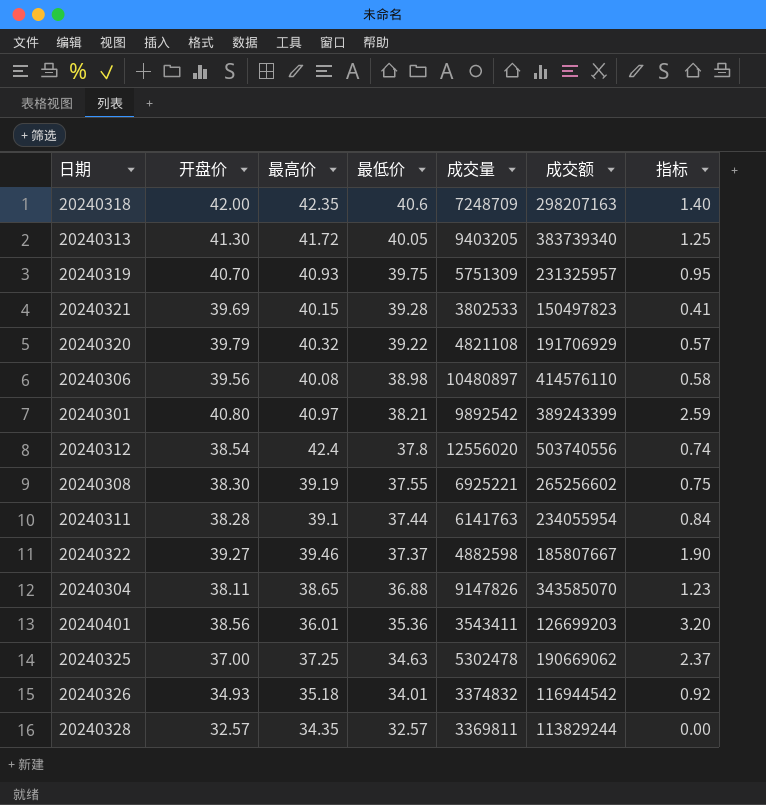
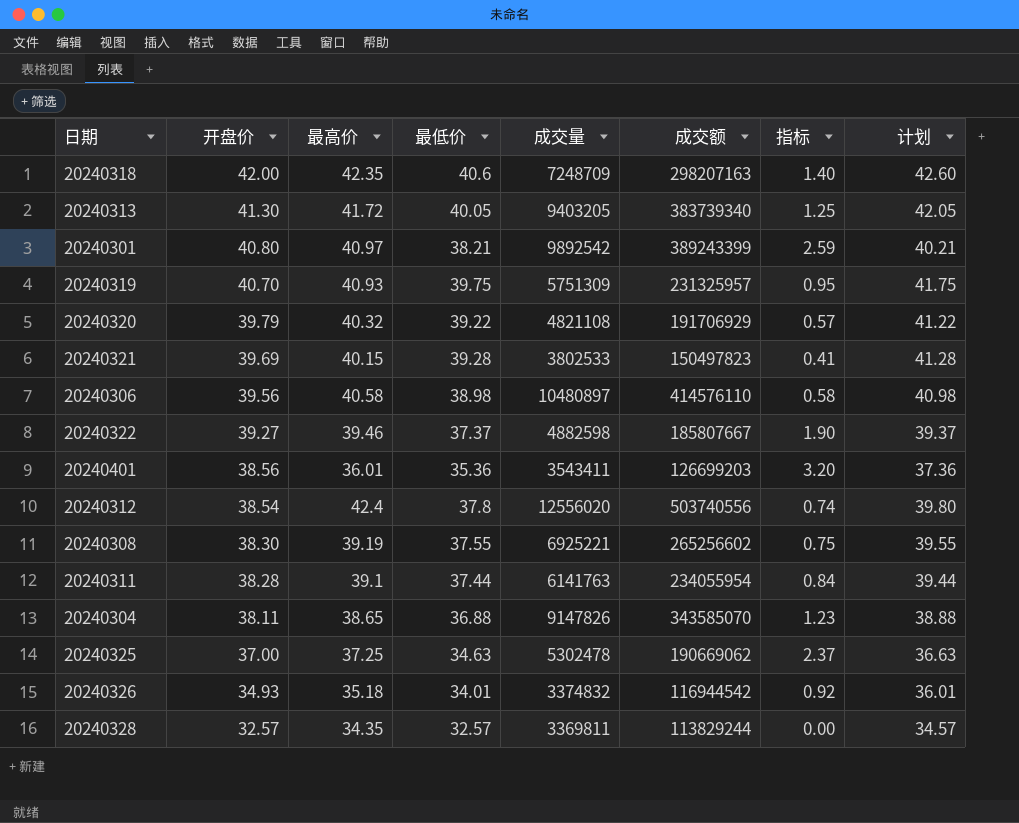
row order: 最低价 descending -> 开盘价 descending
column 计划 | formula: none -> [最低价] + 2
20240306 | 最高价: 40.08 -> 40.58

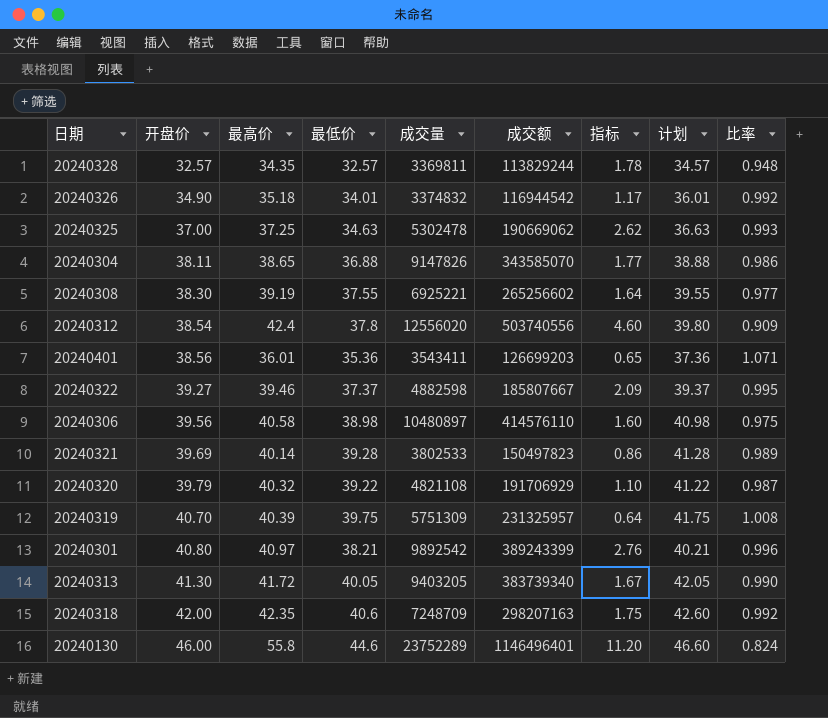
row order: 开盘价 descending -> 开盘价 ascending
column 指标 | formula: [开盘价] - [最低价] -> [最高价] - [最低价]
column 比率 | formula: none -> [开盘价] / [最高价]
row 20240311: 38.28 | 39.1 | 37.44 | 6141763 | 234055954 | 0.84 | 39.44 -> none
20240326 | 开盘价: 34.93 -> 34.90
20240321 | 最高价: 40.15 -> 40.14
20240319 | 最高价: 40.93 -> 40.39
row 20240130: none -> 46.00 | 55.8 | 44.6 | 23752289 | 1146496401 | 11.20 | 46.60 | 0.824

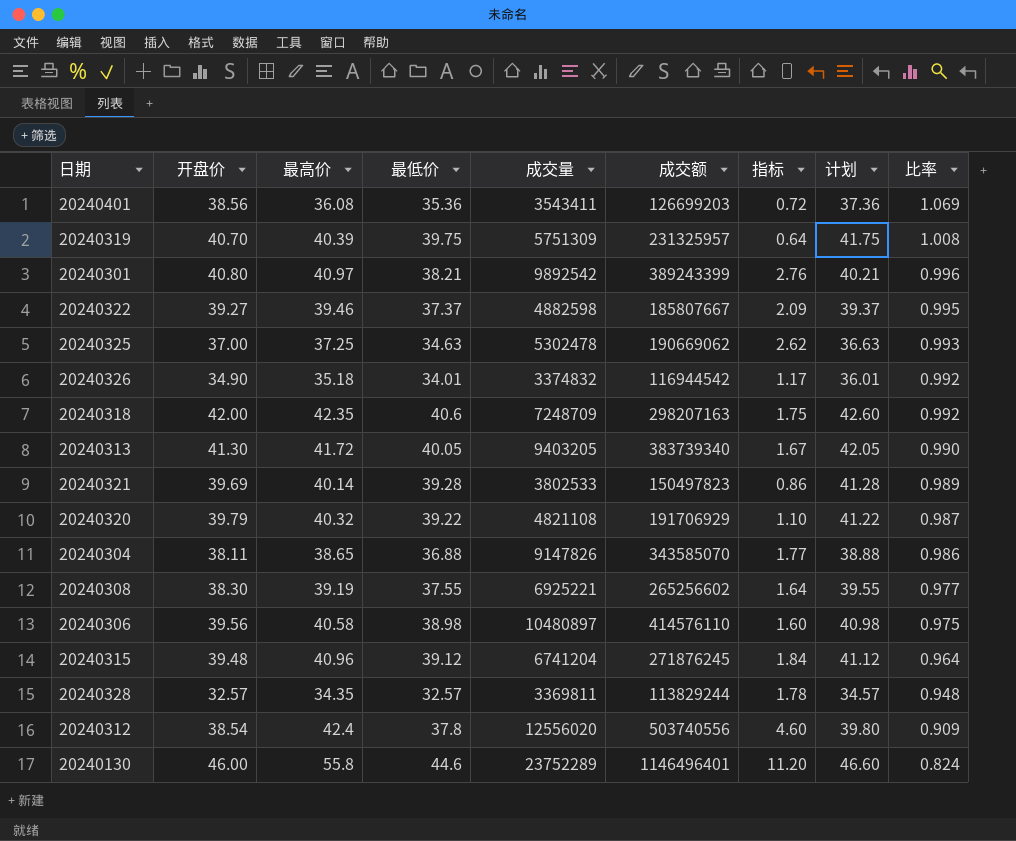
row order: 开盘价 ascending -> 比率 descending
20240401 | 最高价: 36.01 -> 36.08
20240401 | 指标: 0.65 -> 0.72
20240401 | 比率: 1.071 -> 1.069
row 20240315: none -> 39.48 | 40.96 | 39.12 | 6741204 | 271876245 | 1.84 | 41.12 | 0.964

